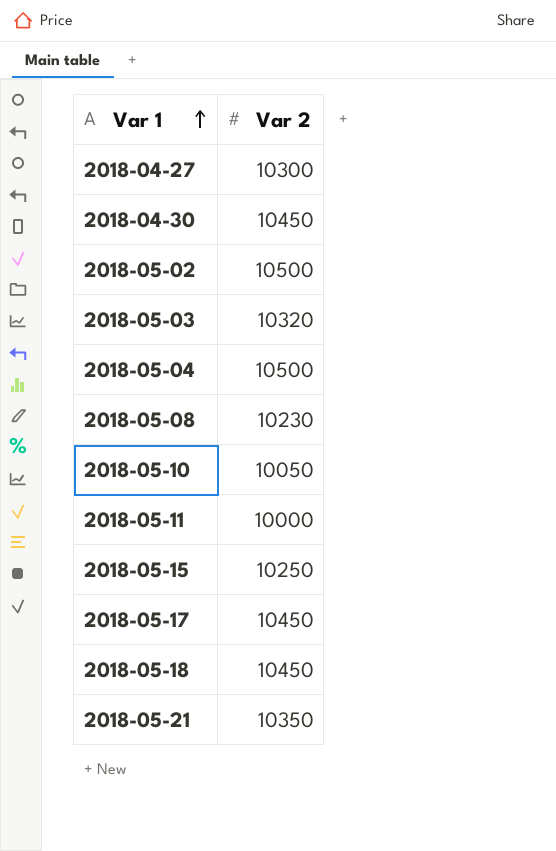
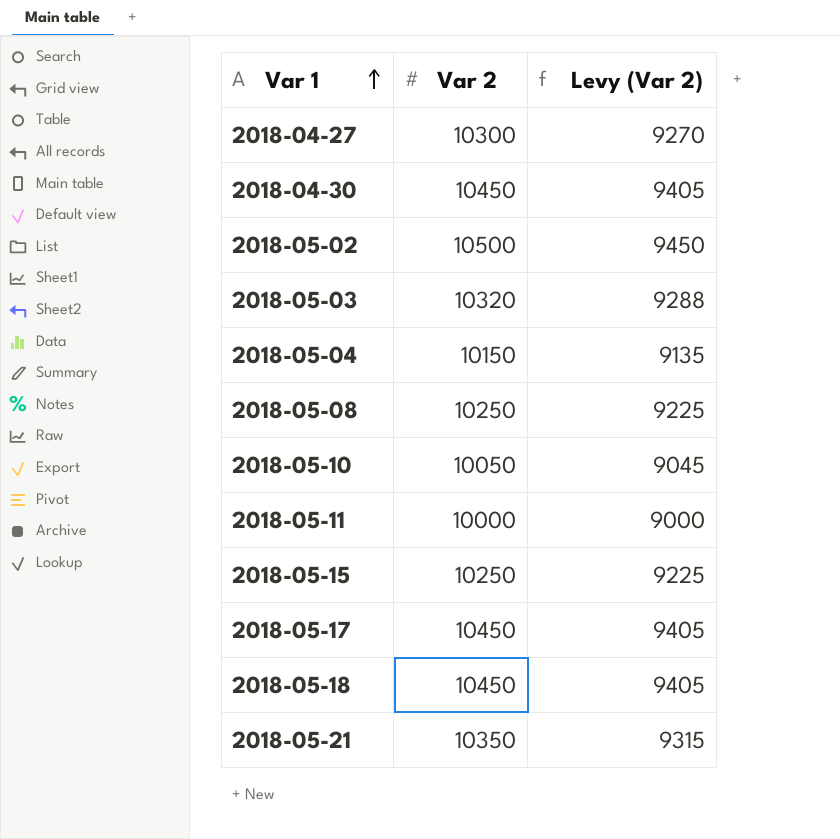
column Levy (Var 2) | formula: none -> [Var 2] * 0.9
2018-05-04 | Var 2: 10500 -> 10150
2018-05-08 | Var 2: 10230 -> 10250

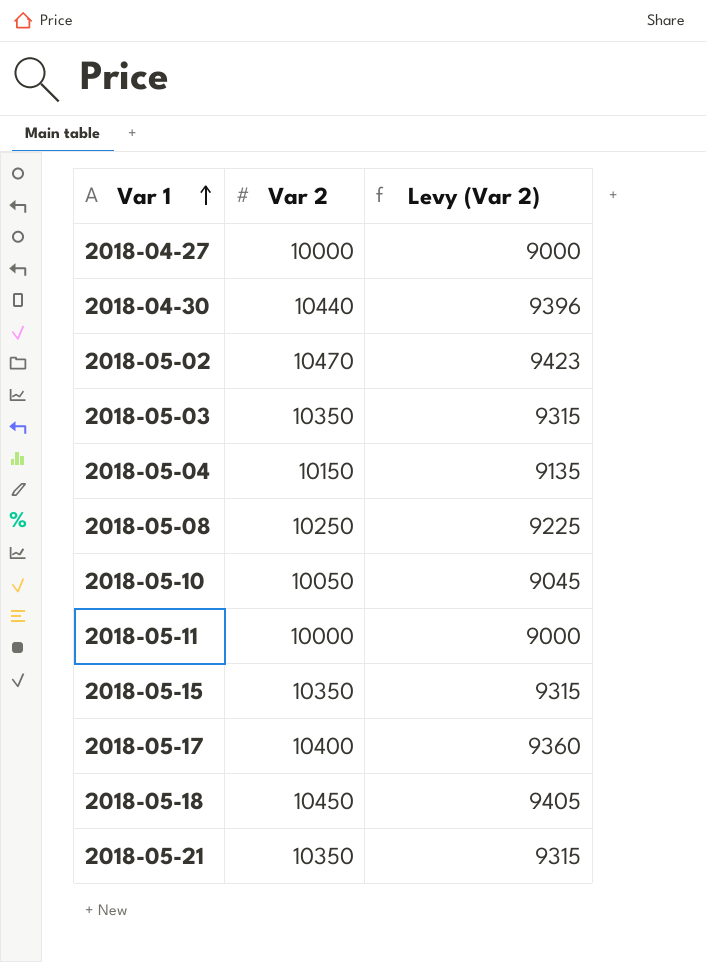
2018-04-27 | Var 2: 10300 -> 10000
2018-04-27 | Levy (Var 2): 9270 -> 9000
2018-04-30 | Var 2: 10450 -> 10440
2018-04-30 | Levy (Var 2): 9405 -> 9396
2018-05-02 | Var 2: 10500 -> 10470
2018-05-02 | Levy (Var 2): 9450 -> 9423
2018-05-03 | Var 2: 10320 -> 10350
2018-05-03 | Levy (Var 2): 9288 -> 9315
2018-05-15 | Var 2: 10250 -> 10350
2018-05-15 | Levy (Var 2): 9225 -> 9315
2018-05-17 | Var 2: 10450 -> 10400
2018-05-17 | Levy (Var 2): 9405 -> 9360

